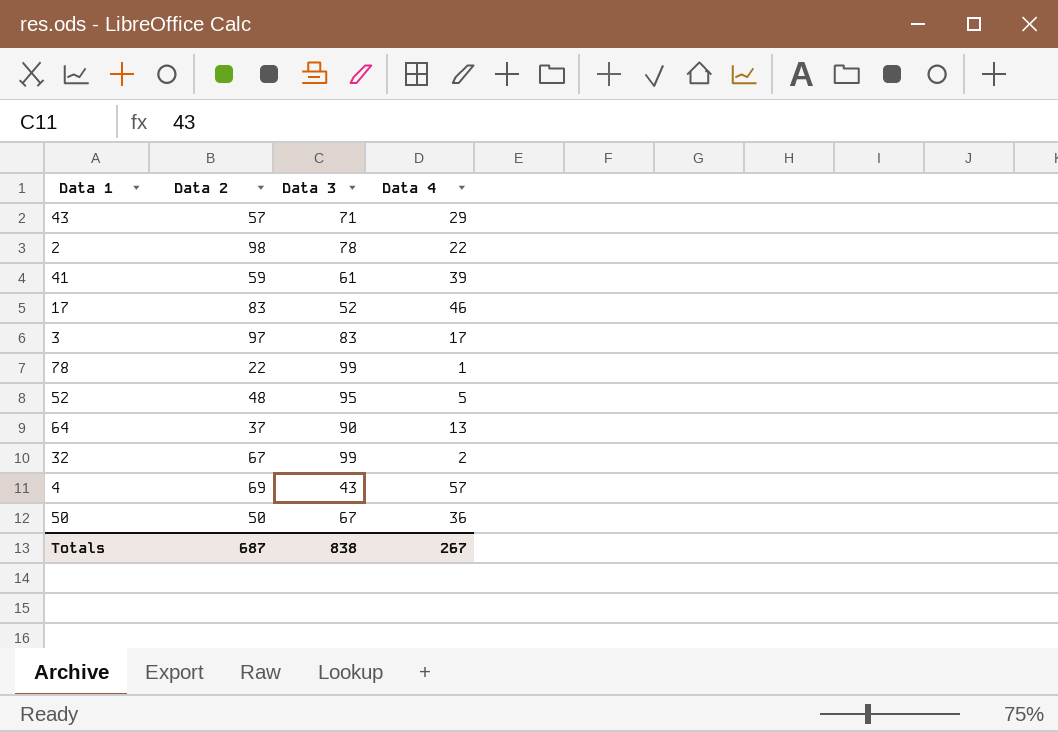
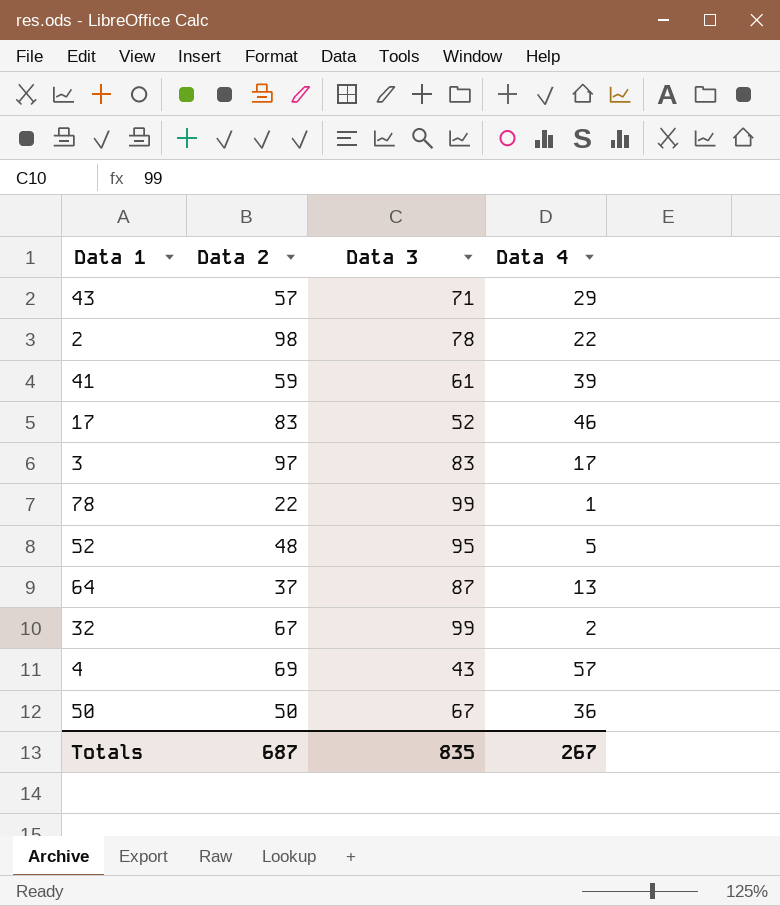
64 | Data 3: 90 -> 87
Totals | Data 3: 838 -> 835

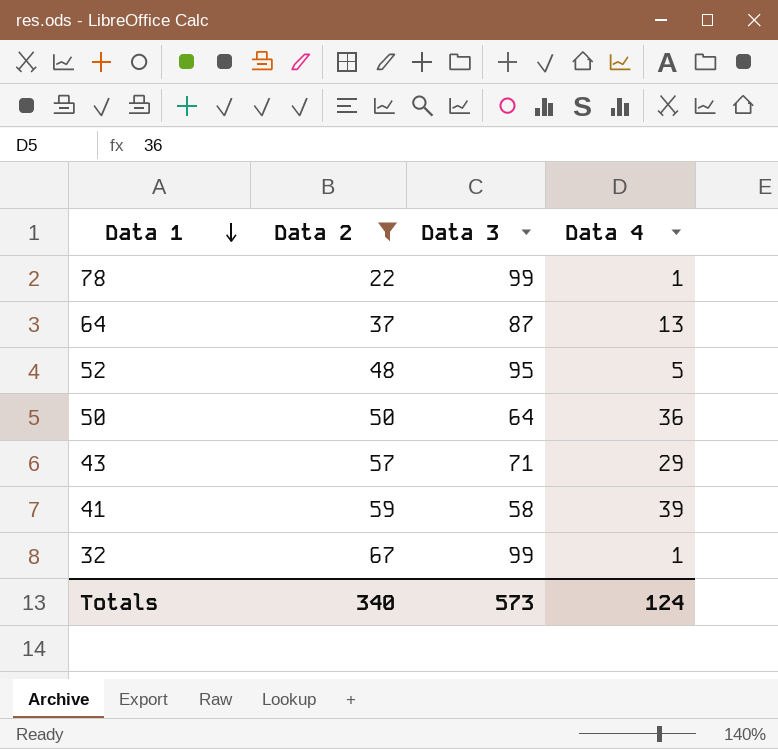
filter: none -> Data 2 <= 67
row order: none -> Data 1 descending
50 | Data 3: 67 -> 64
41 | Data 3: 61 -> 58
32 | Data 4: 2 -> 1
Totals | Data 2: 687 -> 340
Totals | Data 3: 835 -> 573
Totals | Data 4: 267 -> 124

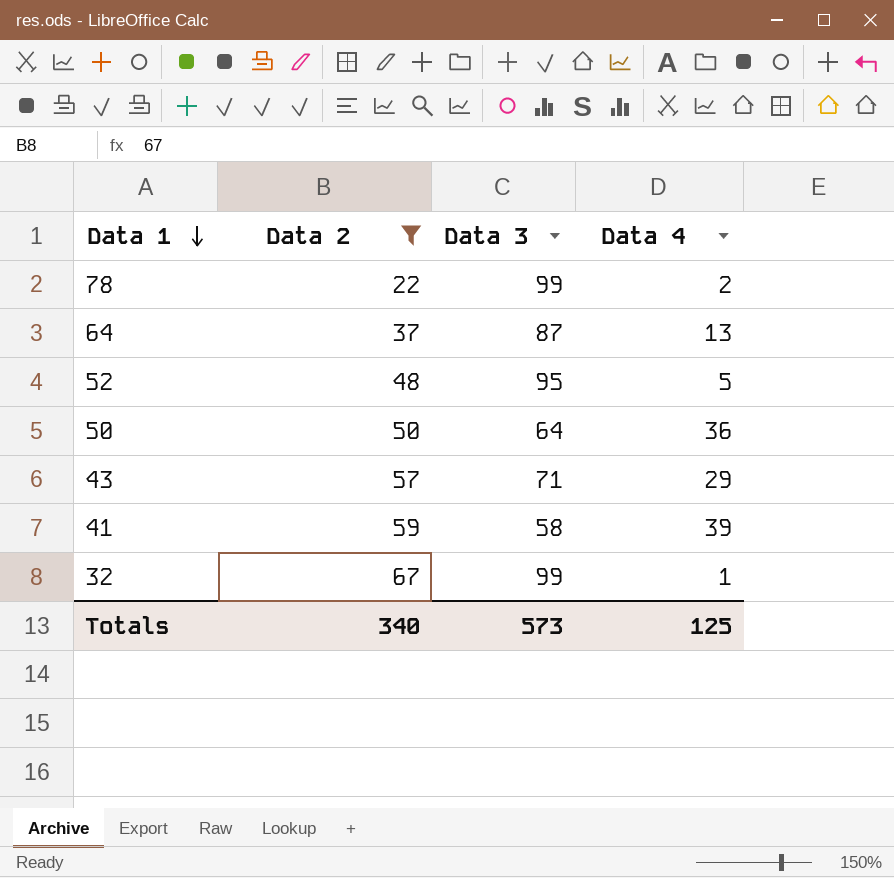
78 | Data 4: 1 -> 2
Totals | Data 4: 124 -> 125

